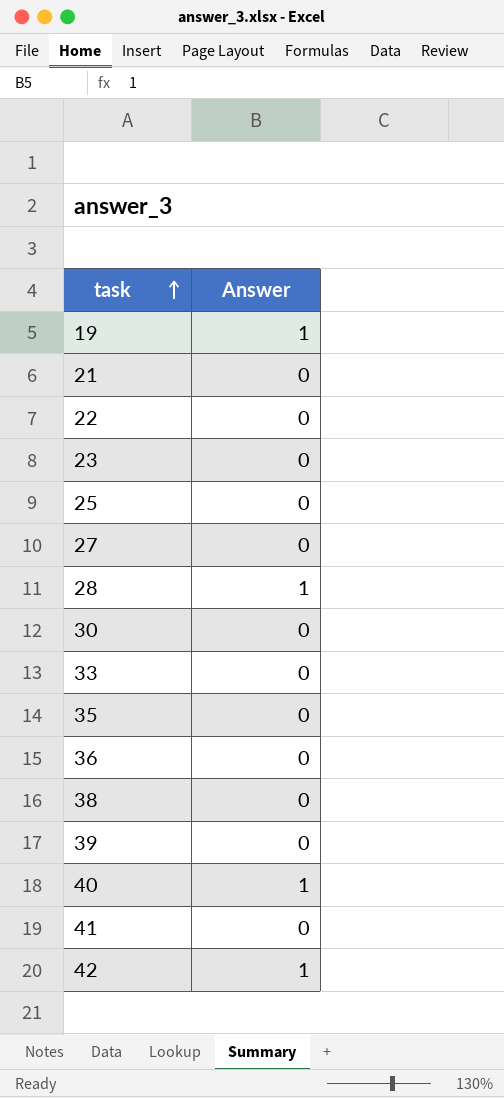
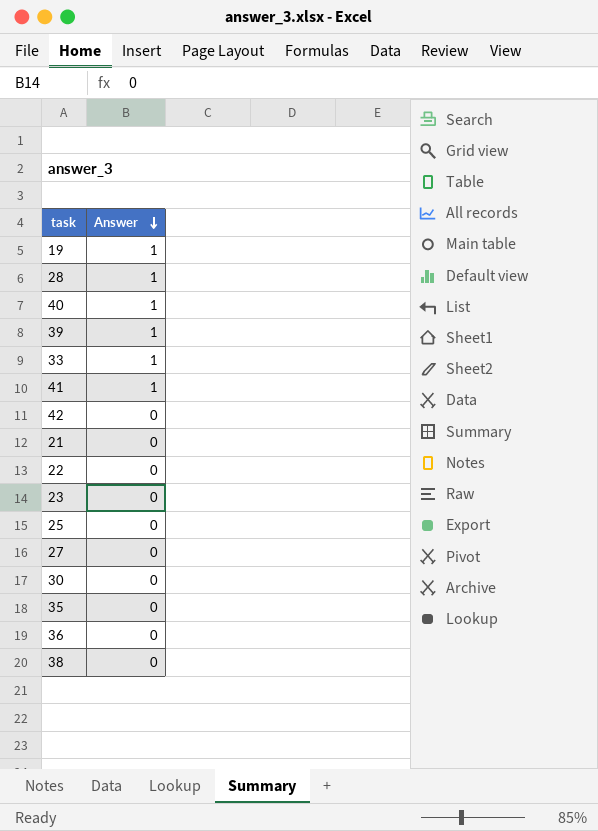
row order: task ascending -> Answer descending
39 | Answer: 0 -> 1
33 | Answer: 0 -> 1
41 | Answer: 0 -> 1
42 | Answer: 1 -> 0

